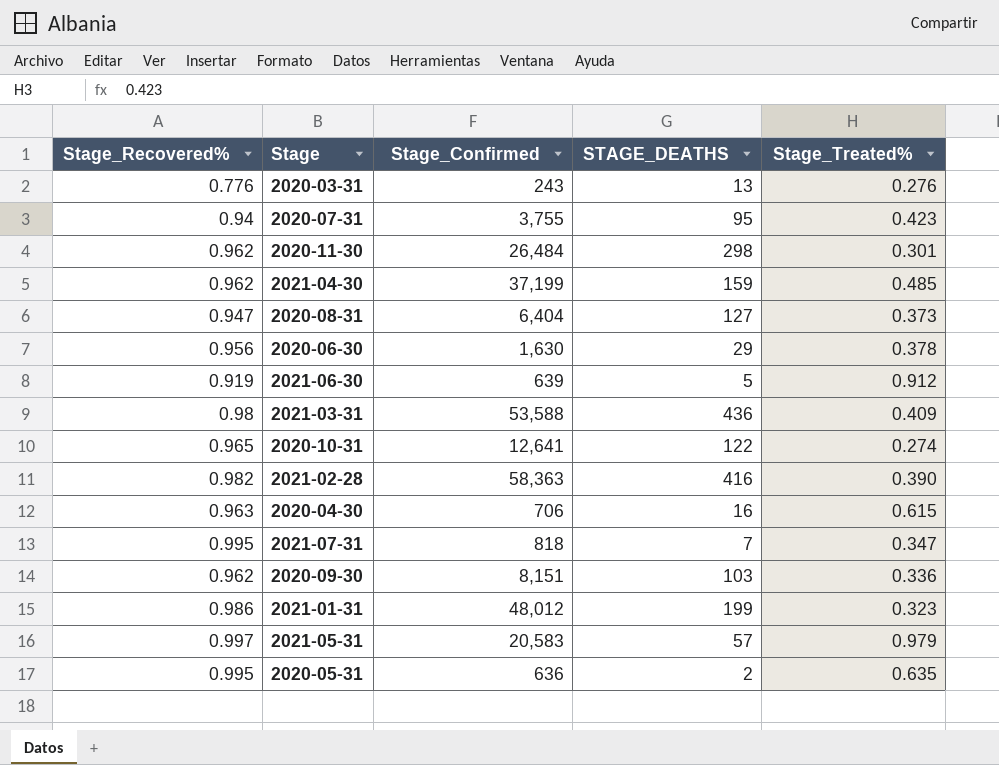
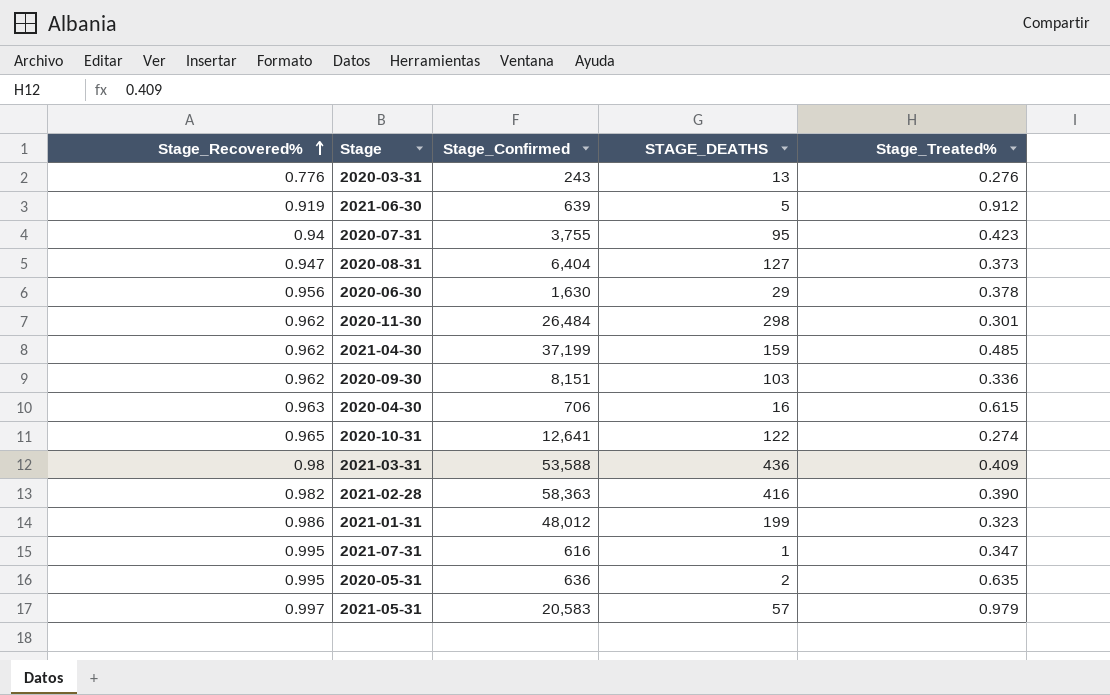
row order: none -> Stage_Recovered% ascending
2021-07-31 | Stage_Confirmed: 818 -> 616
2021-07-31 | STAGE_DEATHS: 7 -> 1

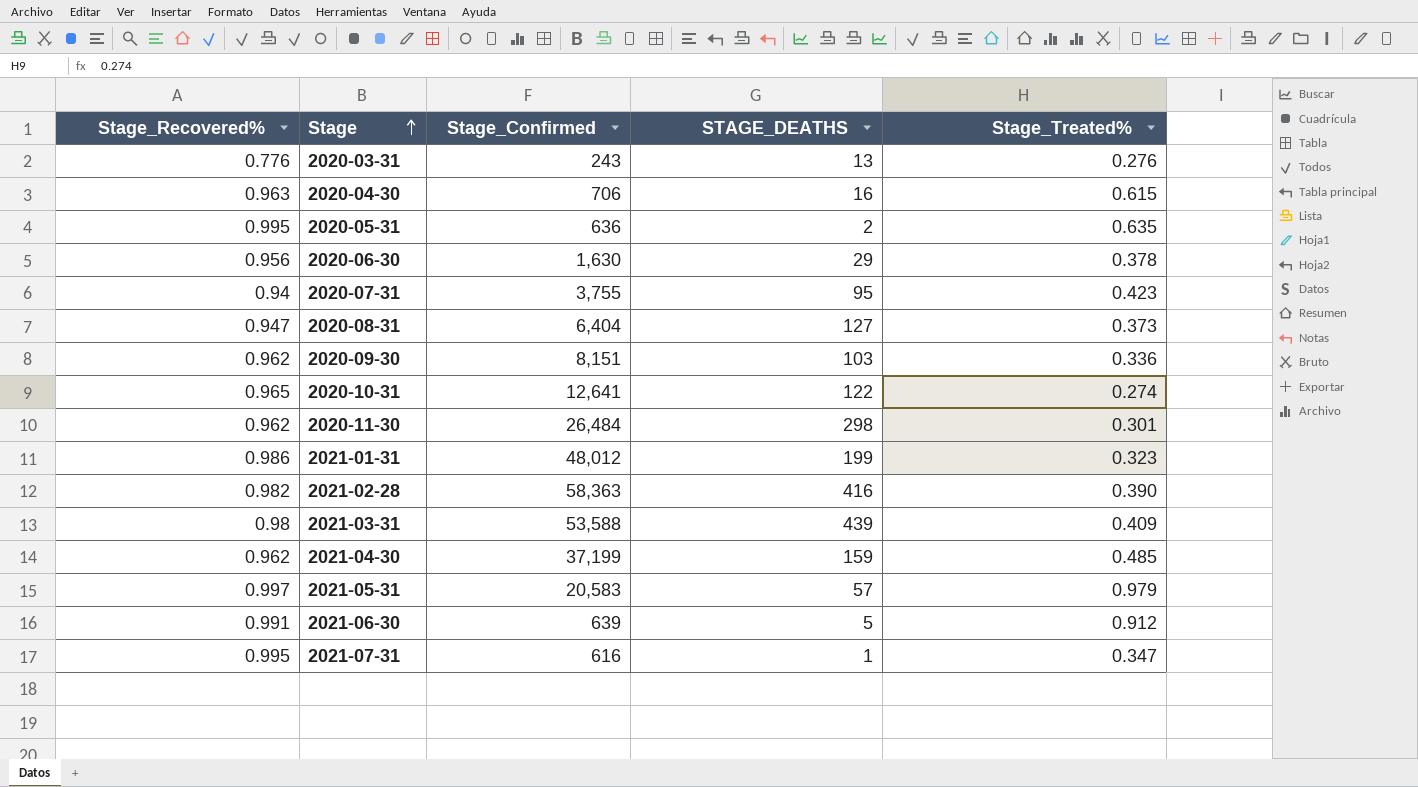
row order: Stage_Recovered% ascending -> Stage ascending
2021-03-31 | STAGE_DEATHS: 436 -> 439
2021-06-30 | Stage_Recovered%: 0.919 -> 0.991

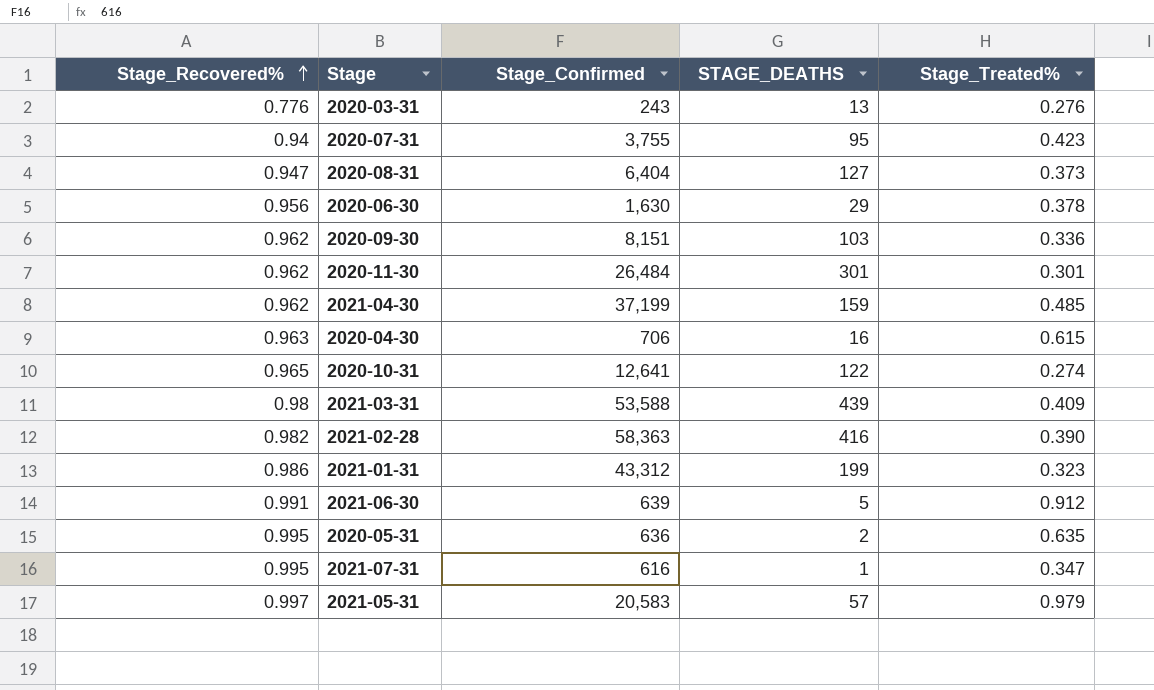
row order: Stage ascending -> Stage_Recovered% ascending
2020-11-30 | STAGE_DEATHS: 298 -> 301
2021-01-31 | Stage_Confirmed: 48,012 -> 43,312

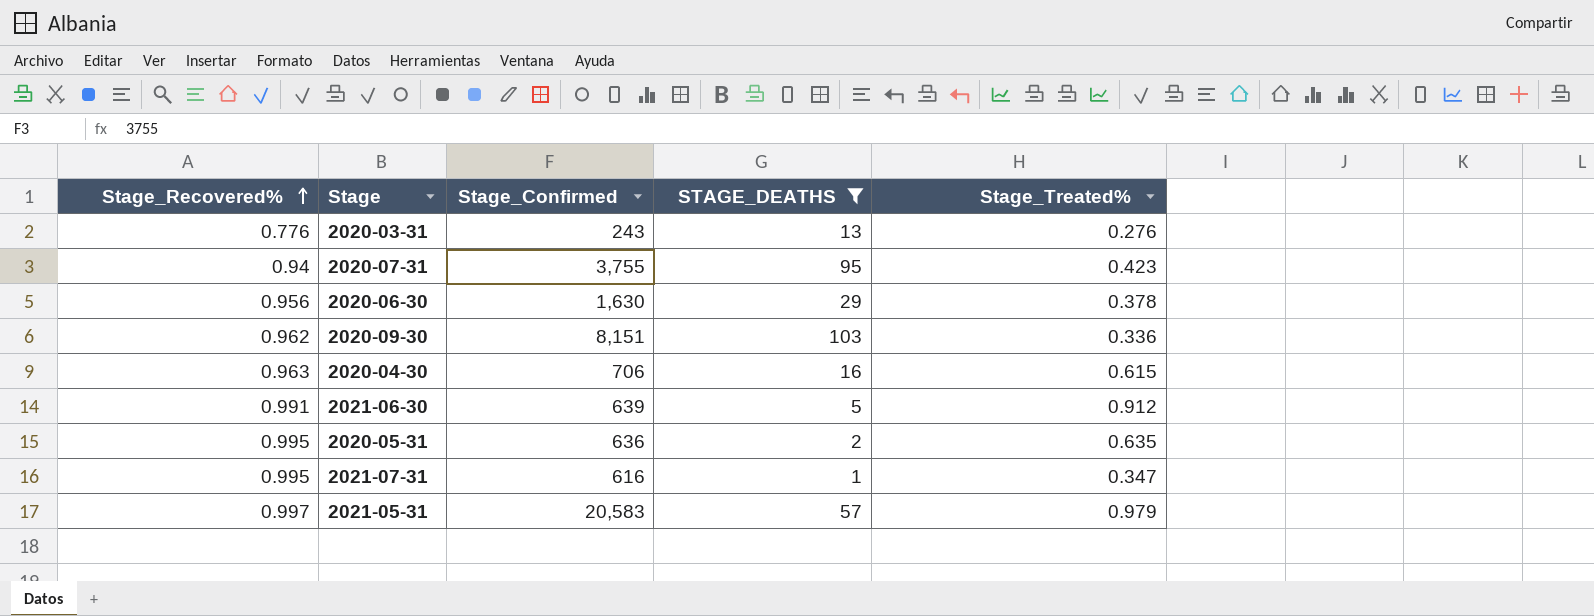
filter: none -> STAGE_DEATHS <= 103

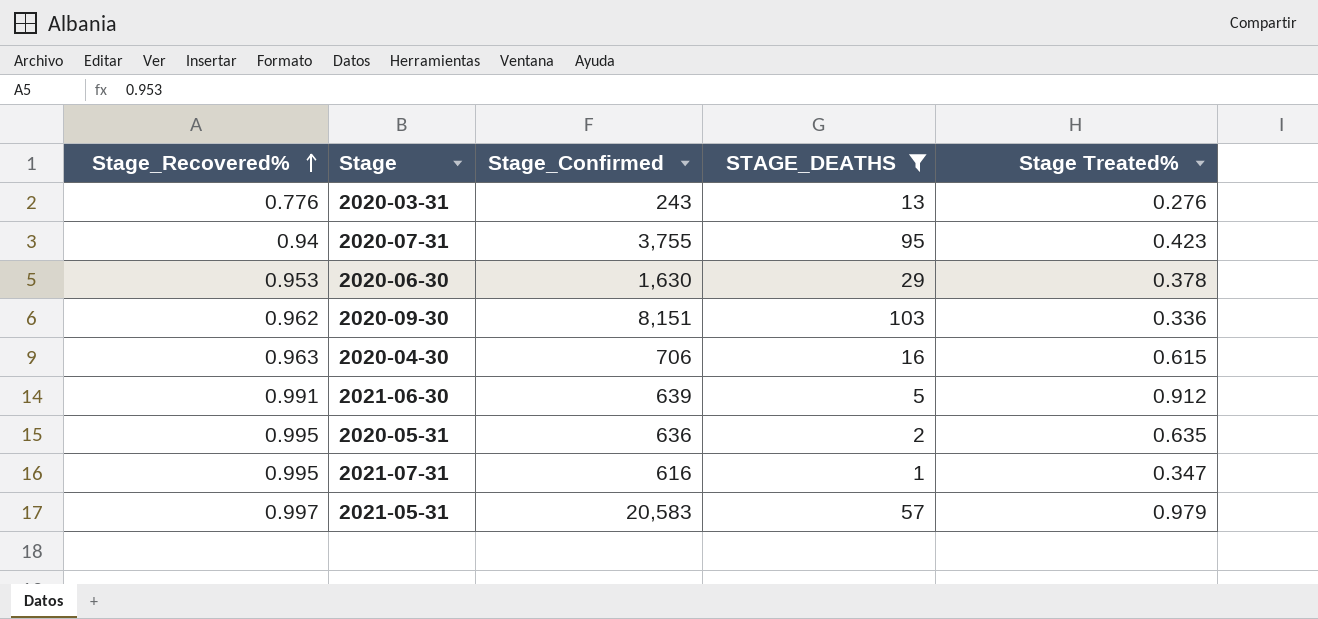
column name: Stage_Treated% -> Stage Treated%
2020-06-30 | Stage_Recovered%: 0.956 -> 0.953

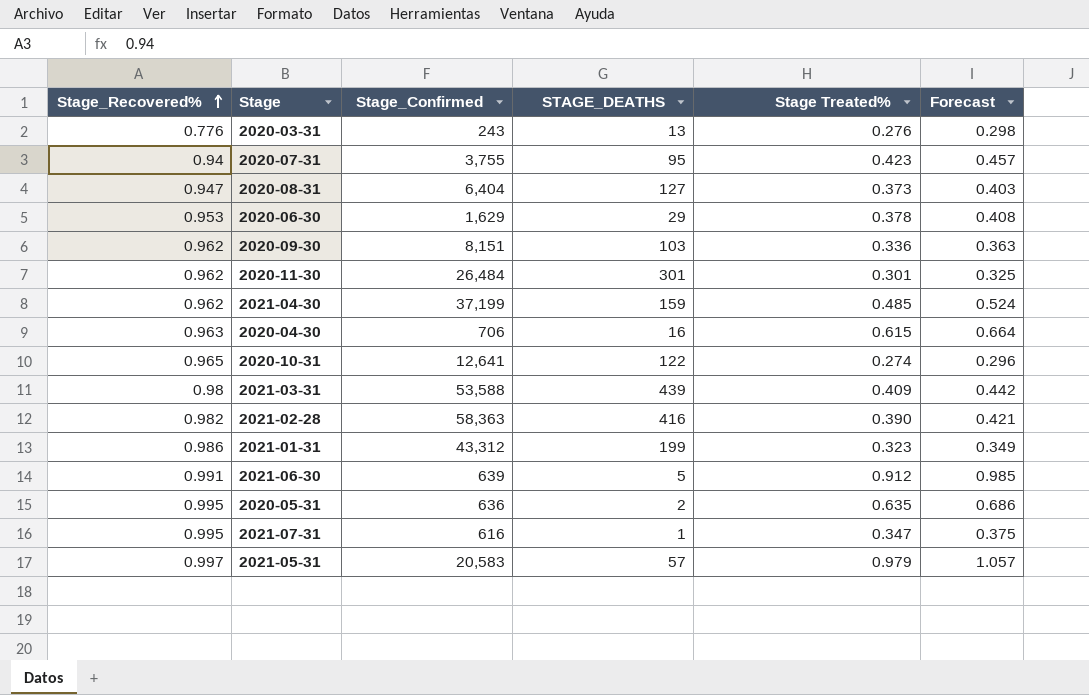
filter: STAGE_DEATHS <= 103 -> none
column Forecast | formula: none -> [Stage Treated%] * 1.08
2020-06-30 | Stage_Confirmed: 1,630 -> 1,629

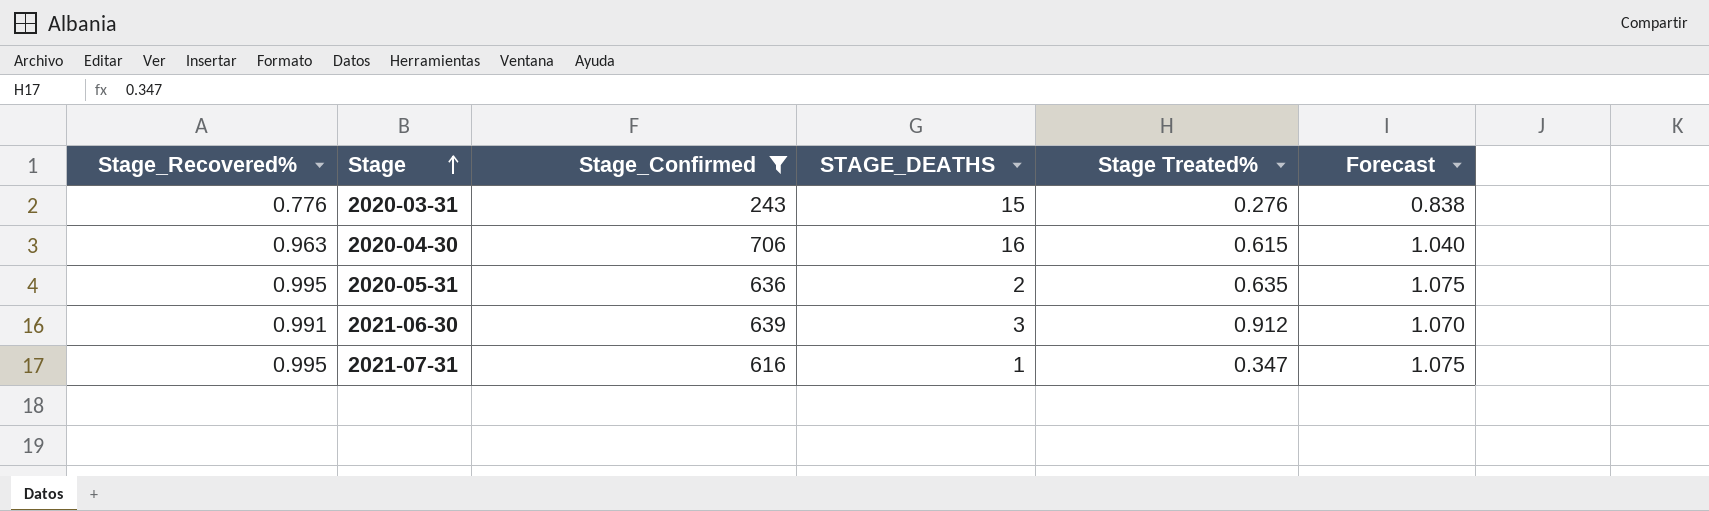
filter: none -> Stage_Confirmed <= 706
row order: Stage_Recovered% ascending -> Stage ascending
column Forecast | formula: [Stage Treated%] * 1.08 -> [Stage_Recovered%] * 1.08
2020-03-31 | STAGE_DEATHS: 13 -> 15
2021-06-30 | STAGE_DEATHS: 5 -> 3

